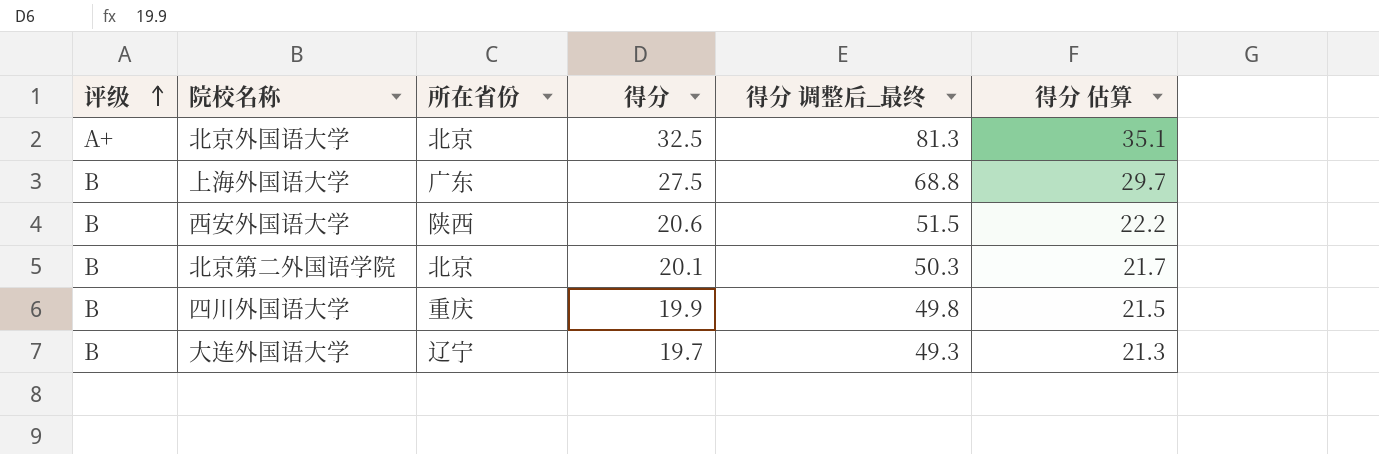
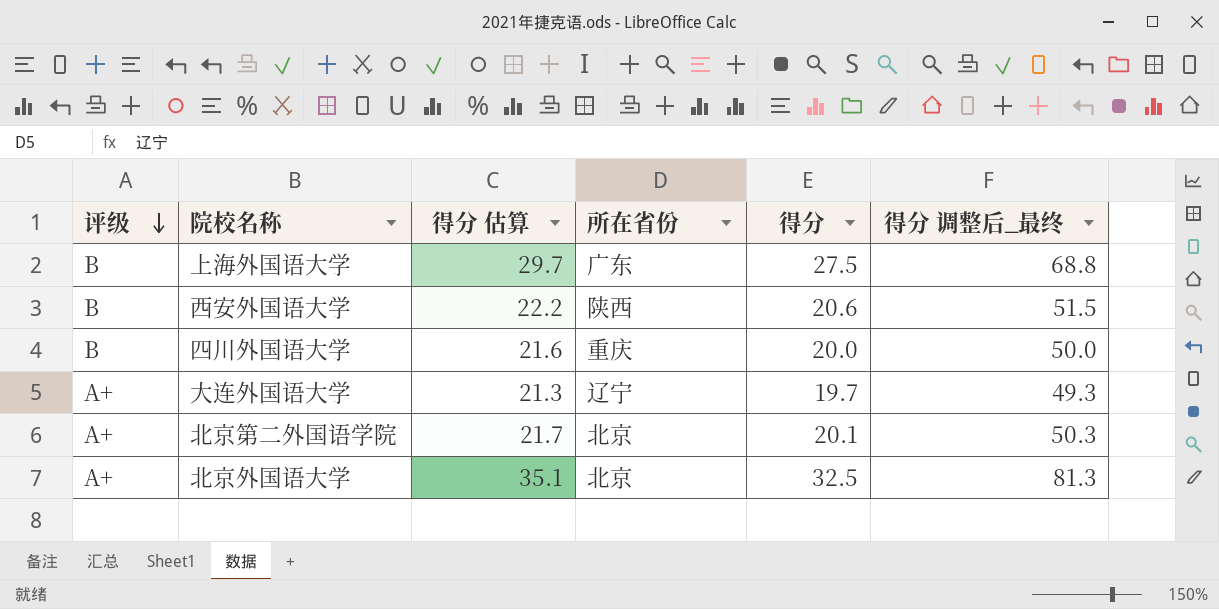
row order: 评级 ascending -> 评级 descending
column 得分 估算 | position: 6 -> 3
四川外国语大学 | 得分 估算: 21.5 -> 21.6
四川外国语大学 | 得分: 19.9 -> 20.0
四川外国语大学 | 得分 调整后_最终: 49.8 -> 50.0
大连外国语大学 | 评级: B -> A+
北京第二外国语学院 | 评级: B -> A+

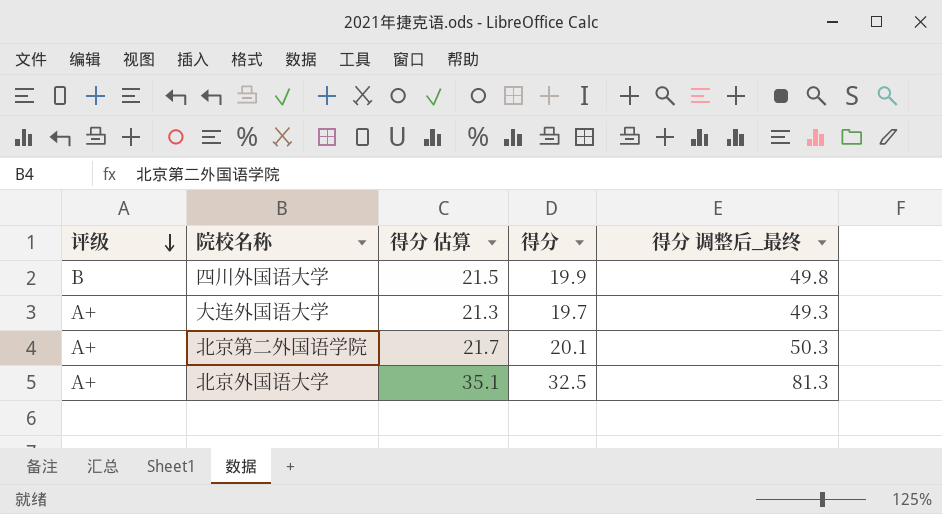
column 所在省份 | position: 4 -> none
row 上海外国语大学: B | 29.7 | 广东 | 27.5 | 68.8 -> none
row 西安外国语大学: B | 22.2 | 陕西 | 20.6 | 51.5 -> none
四川外国语大学 | 得分 估算: 21.6 -> 21.5
四川外国语大学 | 得分: 20.0 -> 19.9
四川外国语大学 | 得分 调整后_最终: 50.0 -> 49.8

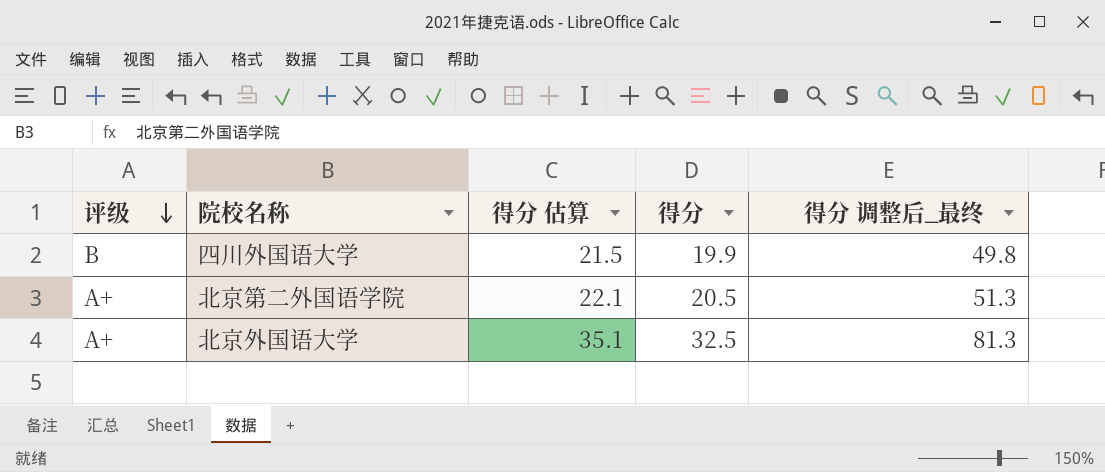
row 大连外国语大学: A+ | 21.3 | 19.7 | 49.3 -> none
北京第二外国语学院 | 得分 估算: 21.7 -> 22.1
北京第二外国语学院 | 得分: 20.1 -> 20.5
北京第二外国语学院 | 得分 调整后_最终: 50.3 -> 51.3

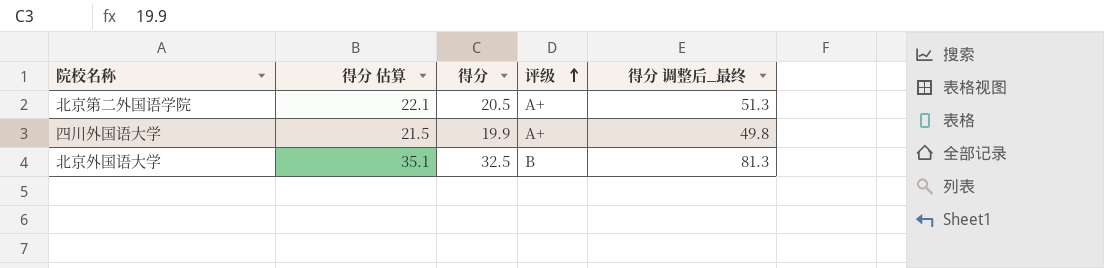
row order: 评级 descending -> 评级 ascending
column 评级 | position: 1 -> 4
四川外国语大学 | 评级: B -> A+
北京外国语大学 | 评级: A+ -> B

